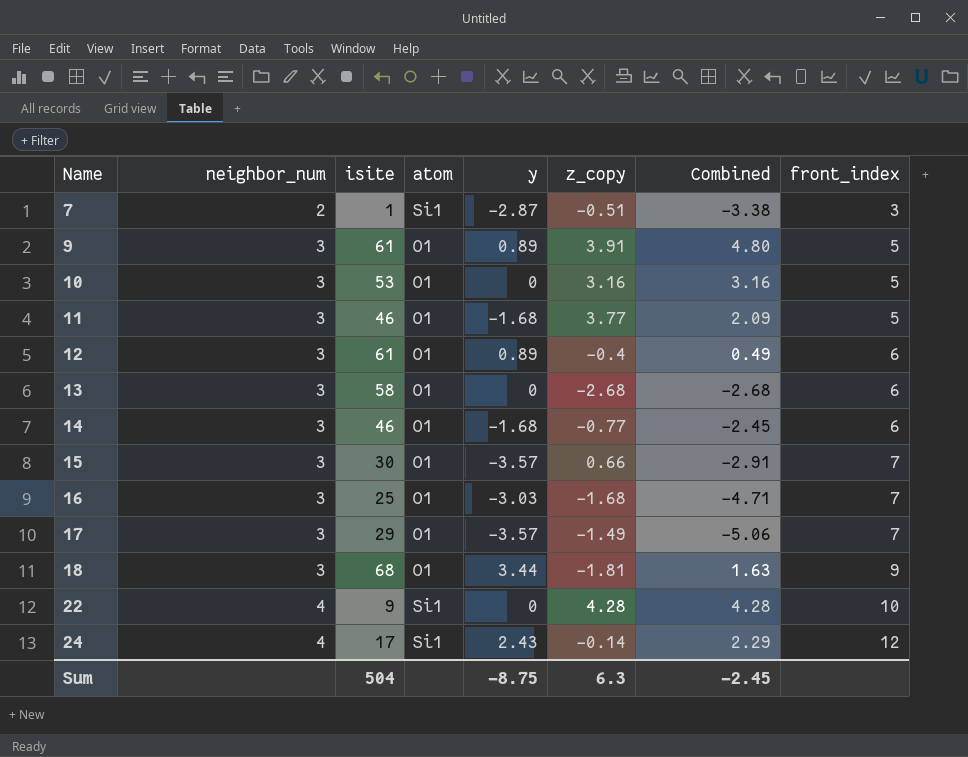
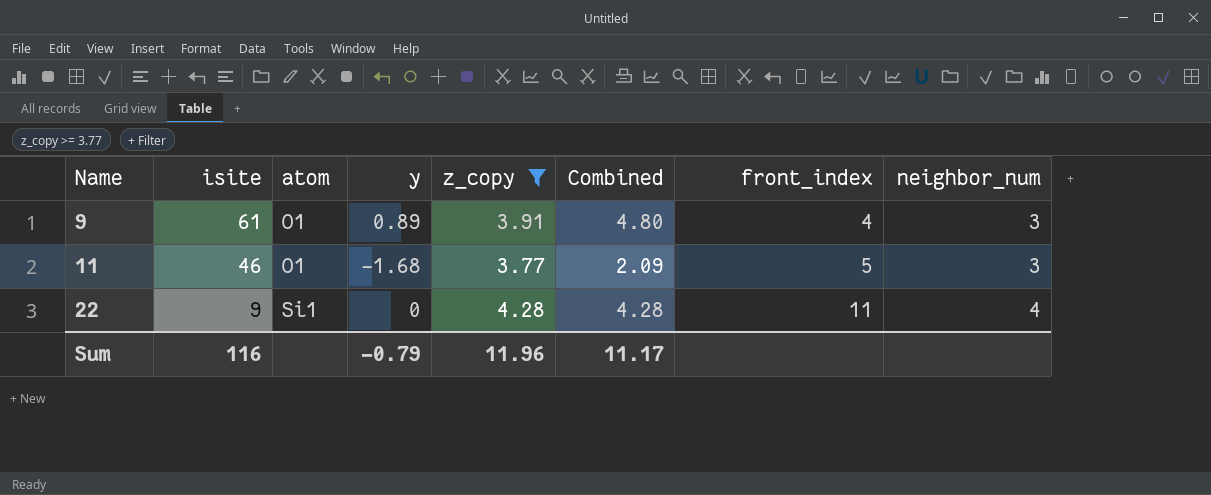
filter: none -> z_copy >= 3.77
column neighbor_num | position: 2 -> 8
9 | front_index: 5 -> 4
22 | front_index: 10 -> 11
Sum | isite: 504 -> 116
Sum | y: -8.75 -> -0.79
Sum | z_copy: 6.3 -> 11.96
Sum | Combined: -2.45 -> 11.17

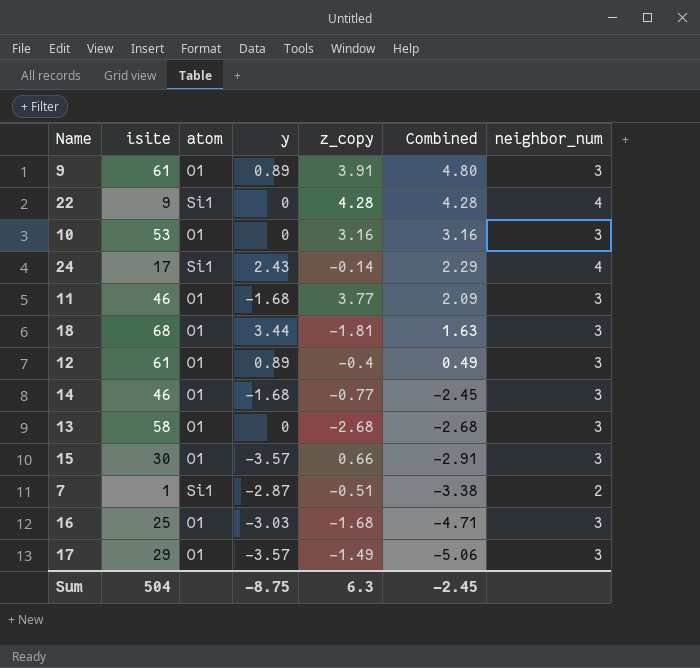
filter: z_copy >= 3.77 -> none
row order: Name ascending -> Combined descending
column front_index | position: 7 -> none
Sum | isite: 116 -> 504
Sum | y: -0.79 -> -8.75
Sum | z_copy: 11.96 -> 6.3
Sum | Combined: 11.17 -> -2.45

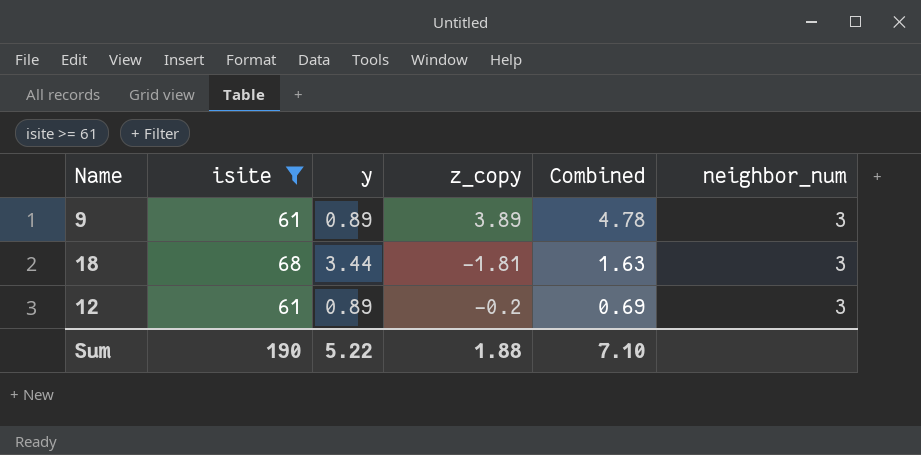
filter: none -> isite >= 61
column atom | position: 3 -> none
9 | z_copy: 3.91 -> 3.89
9 | Combined: 4.80 -> 4.78
12 | z_copy: -0.4 -> -0.2
12 | Combined: 0.49 -> 0.69
Sum | isite: 504 -> 190
Sum | y: -8.75 -> 5.22
Sum | z_copy: 6.3 -> 1.88
Sum | Combined: -2.45 -> 7.10

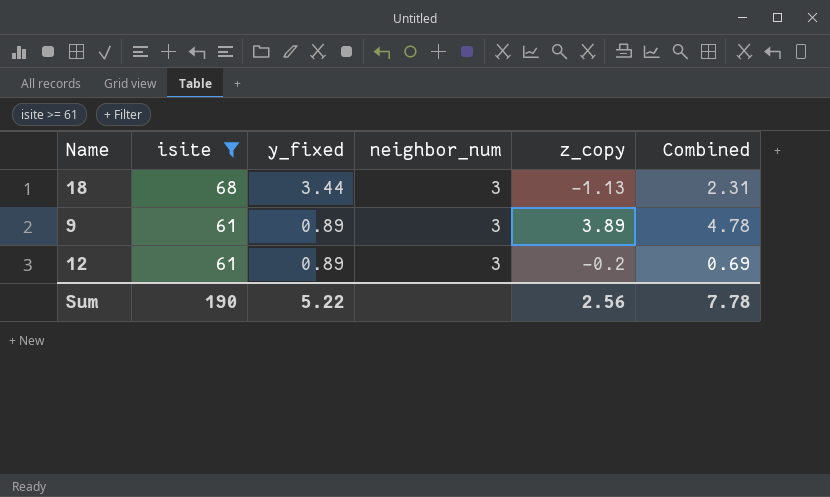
row order: Combined descending -> isite descending
column name: y -> y_fixed
column neighbor_num | position: 6 -> 4
18 | z_copy: -1.81 -> -1.13
18 | Combined: 1.63 -> 2.31
Sum | z_copy: 1.88 -> 2.56
Sum | Combined: 7.10 -> 7.78

